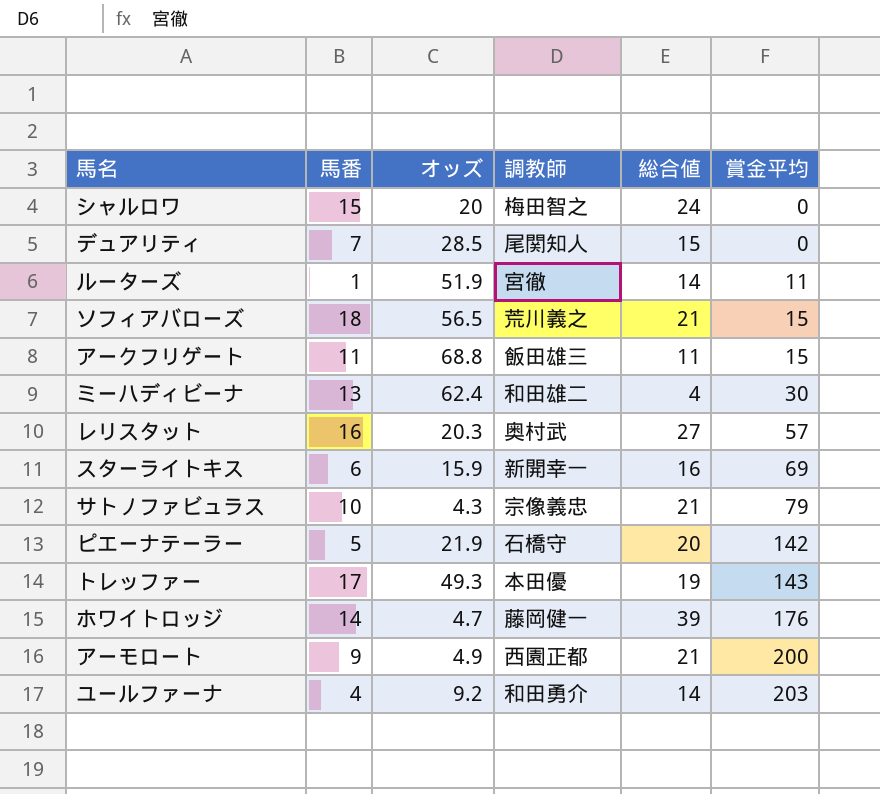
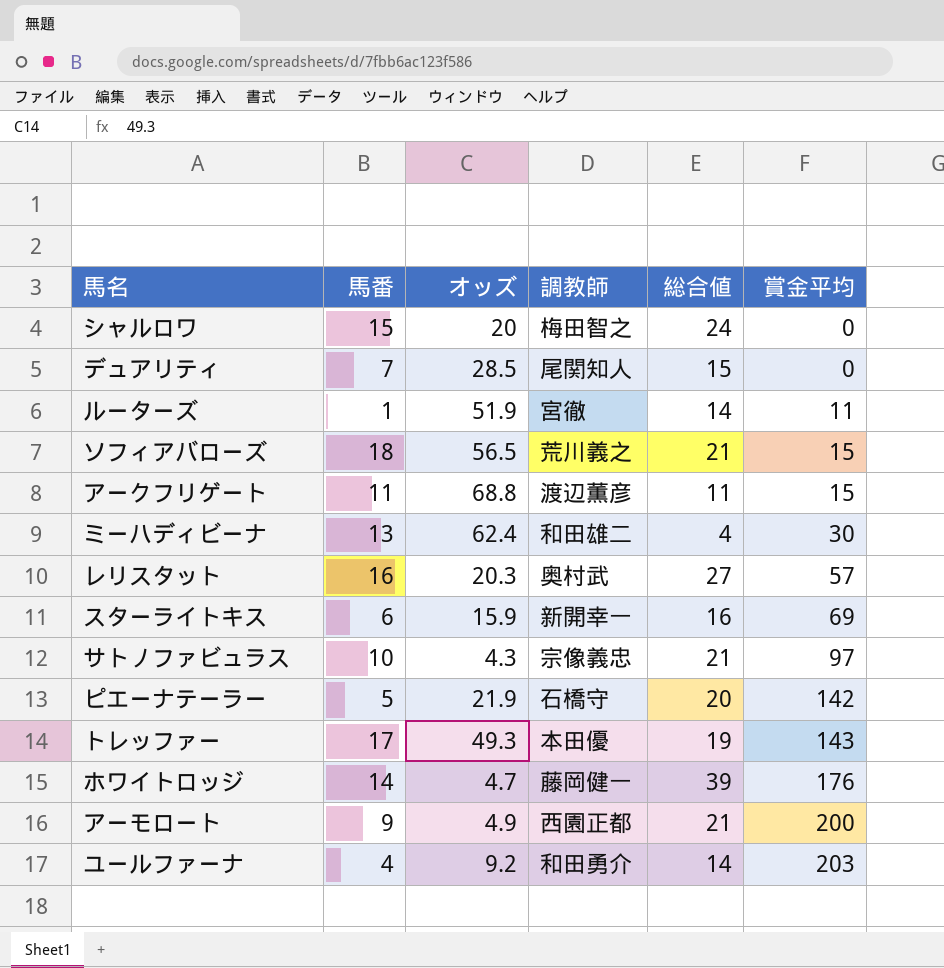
アークフリゲート | 調教師: 飯田雄三 -> 渡辺薫彦
サトノファビュラス | 賞金平均: 79 -> 97

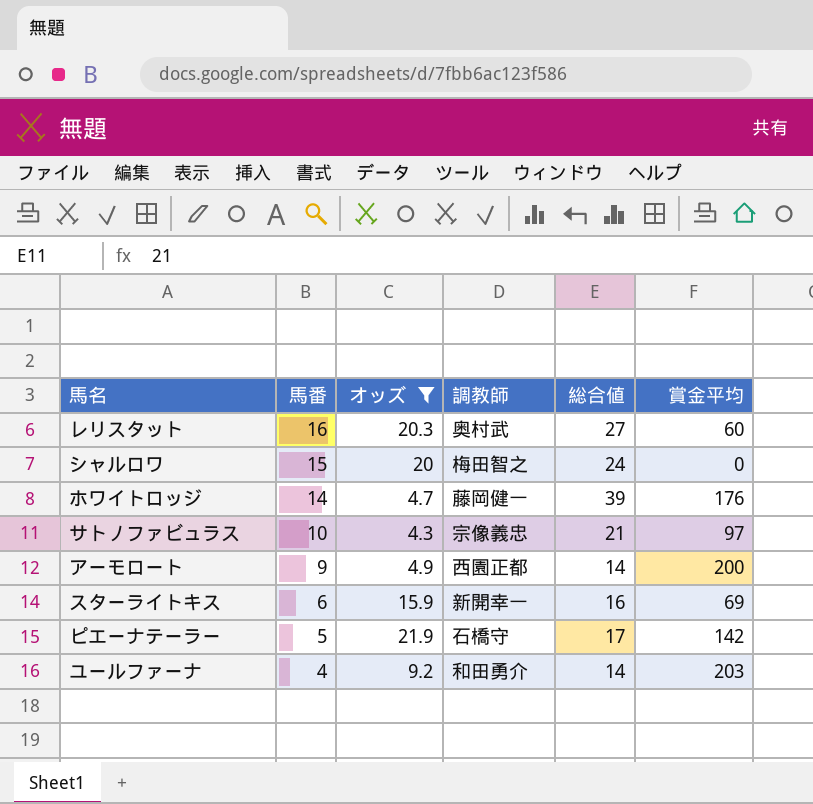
filter: none -> オッズ <= 21.9
row order: 賞金平均 ascending -> 馬番 descending
レリスタット | 賞金平均: 57 -> 60
アーモロート | 総合値: 21 -> 14
ピエーナテーラー | 総合値: 20 -> 17

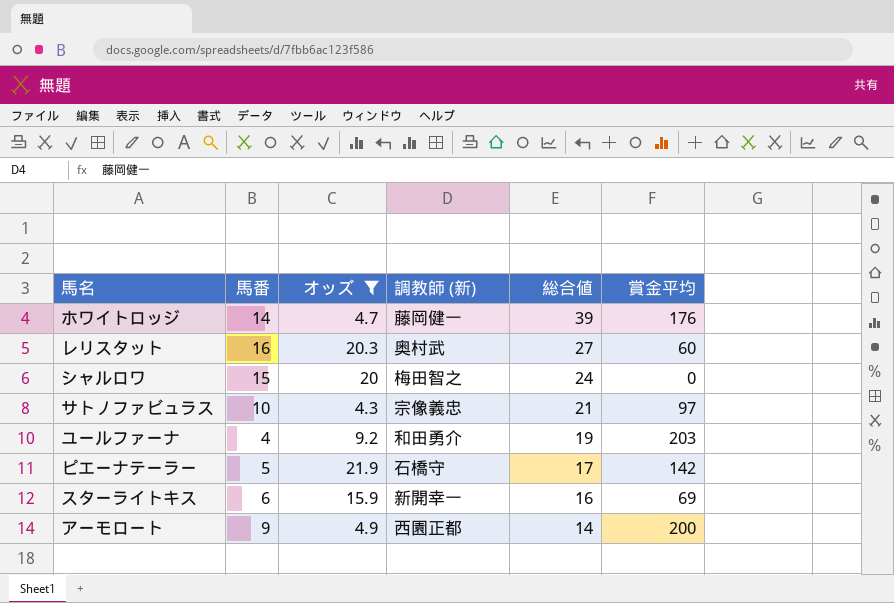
row order: 馬番 descending -> 総合値 descending
column name: 調教師 -> 調教師 (新)
ユールファーナ | 総合値: 14 -> 19

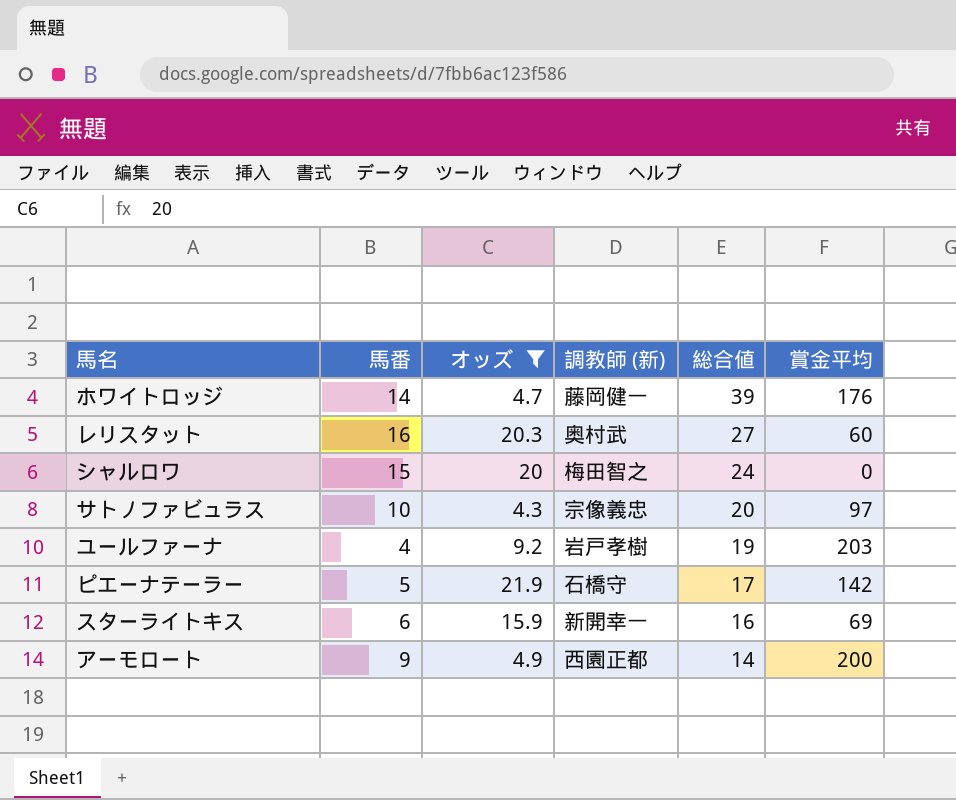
サトノファビュラス | 総合値: 21 -> 20
ユールファーナ | 調教師 (新): 和田勇介 -> 岩戸孝樹

